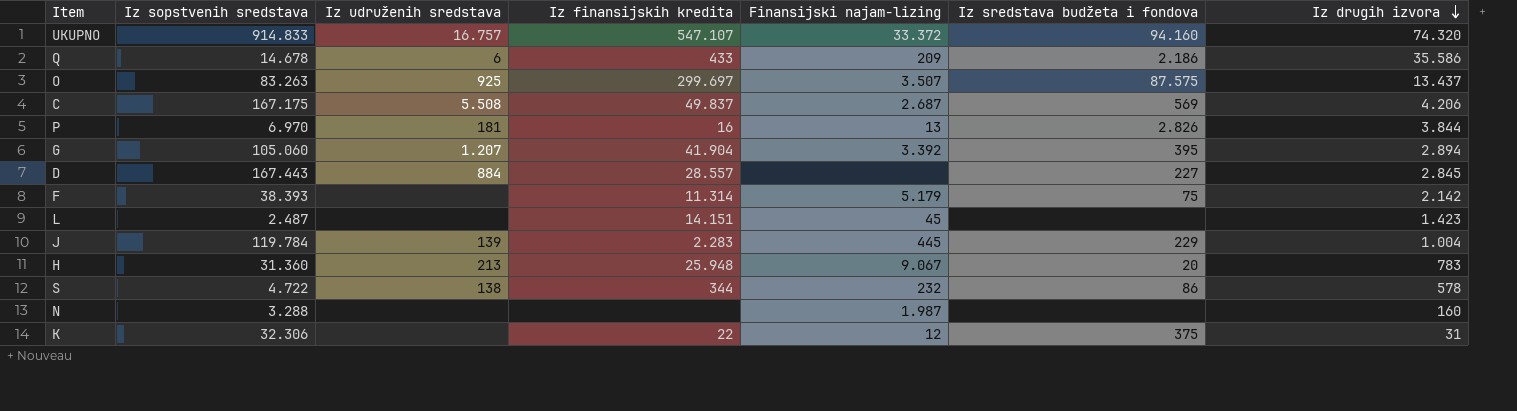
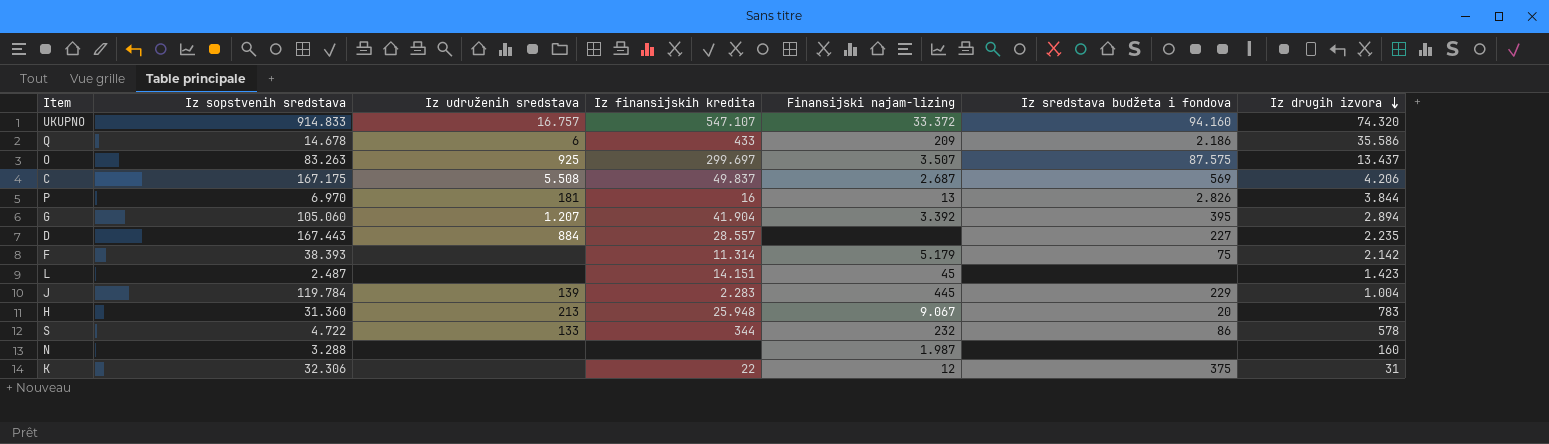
D | Iz drugih izvora: 2.845 -> 2.235
S | Iz udruženih sredstava: 138 -> 133

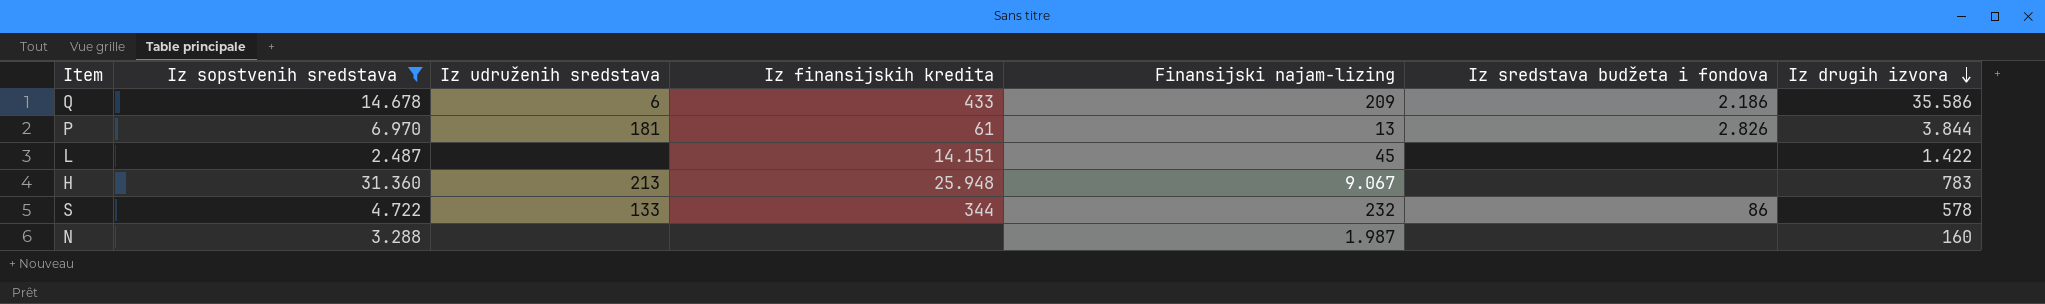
filter: none -> Iz sopstvenih sredstava <= 31.360
P | Iz finansijskih kredita: 16 -> 61
L | Iz drugih izvora: 1.423 -> 1.422
H | Iz sredstava budžeta i fondova: 20 -> none

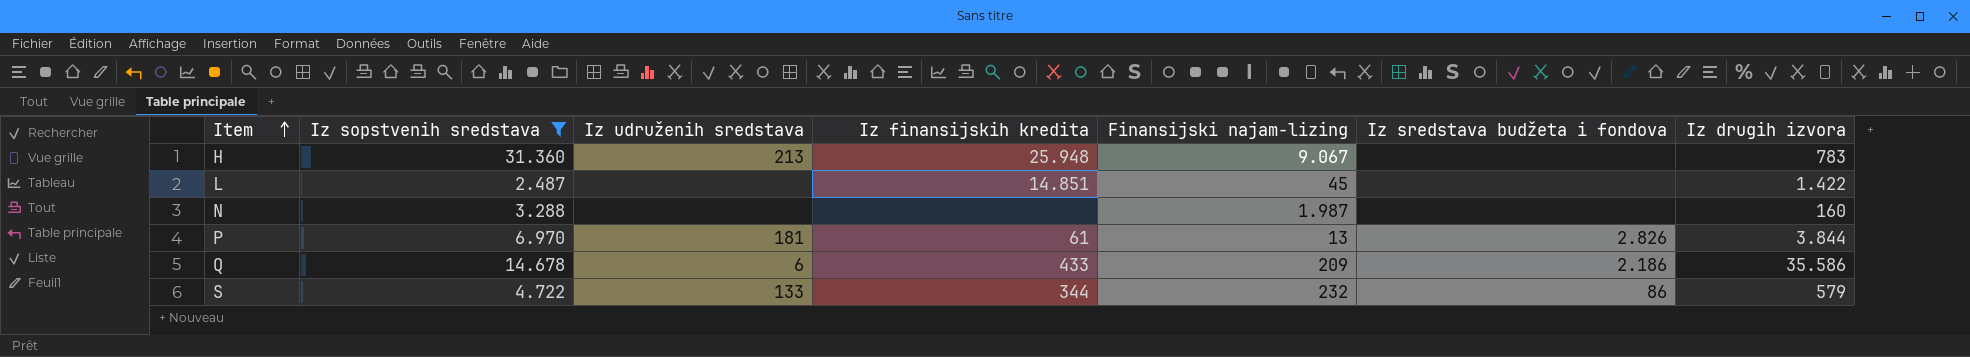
row order: Iz drugih izvora descending -> Item ascending
L | Iz finansijskih kredita: 14.151 -> 14.851
S | Iz drugih izvora: 578 -> 579

